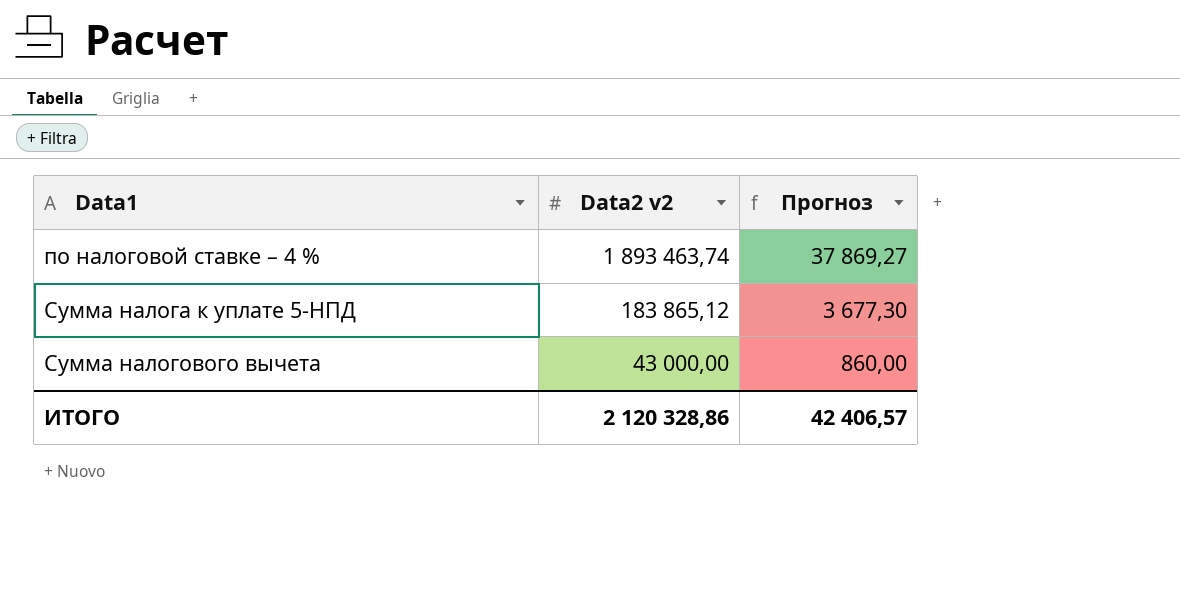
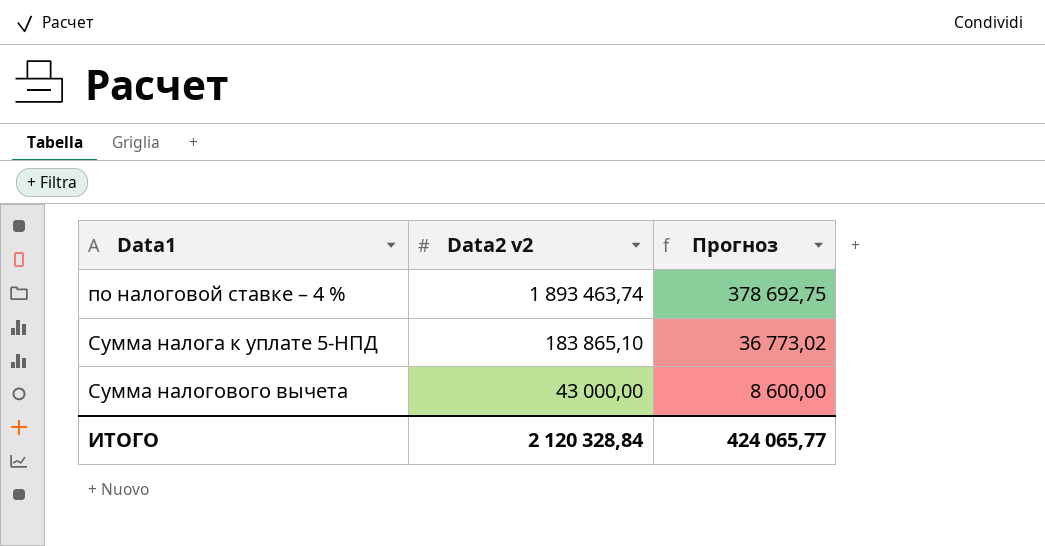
column Прогноз | formula: [Data2 v2] * 0,02 -> [Data2 v2] * 0,2
Сумма налога к уплате 5-НПД | Data2 v2: 183 865,12 -> 183 865,10
ИТОГО | Data2 v2: 2 120 328,86 -> 2 120 328,84
ИТОГО | Прогноз: 42 406,57 -> 424 065,77

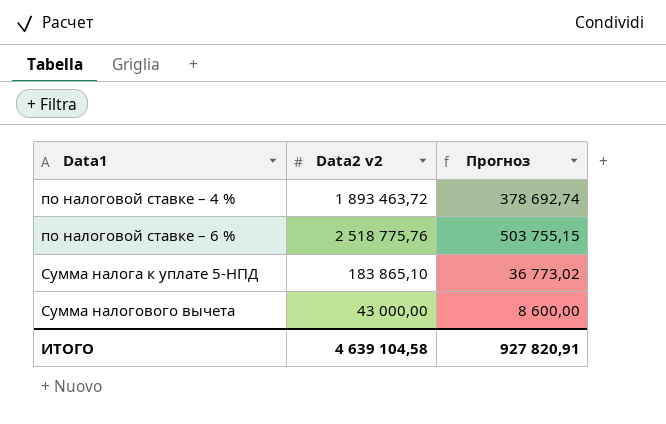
по налоговой ставке – 4 % | Data2 v2: 1 893 463,74 -> 1 893 463,72
по налоговой ставке – 4 % | Прогноз: 378 692,75 -> 378 692,74
row по налоговой ставке – 6 %: none -> 2 518 775,76 | 503 755,15
ИТОГО | Data2 v2: 2 120 328,84 -> 4 639 104,58
ИТОГО | Прогноз: 424 065,77 -> 927 820,91

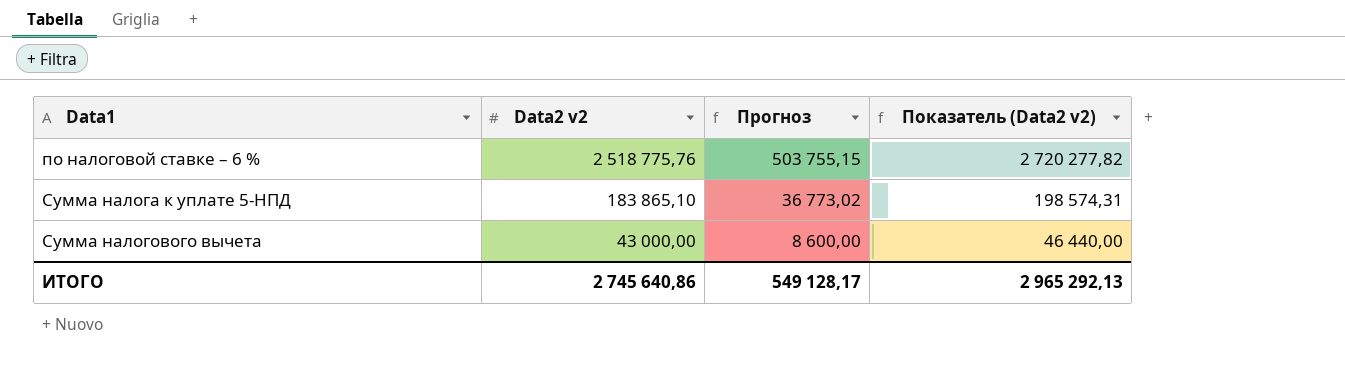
column Показатель (Data2 v2) | formula: none -> [Data2 v2] * 1,08
row по налоговой ставке – 4 %: 1 893 463,72 | 378 692,74 -> none
ИТОГО | Data2 v2: 4 639 104,58 -> 2 745 640,86
ИТОГО | Прогноз: 927 820,91 -> 549 128,17

